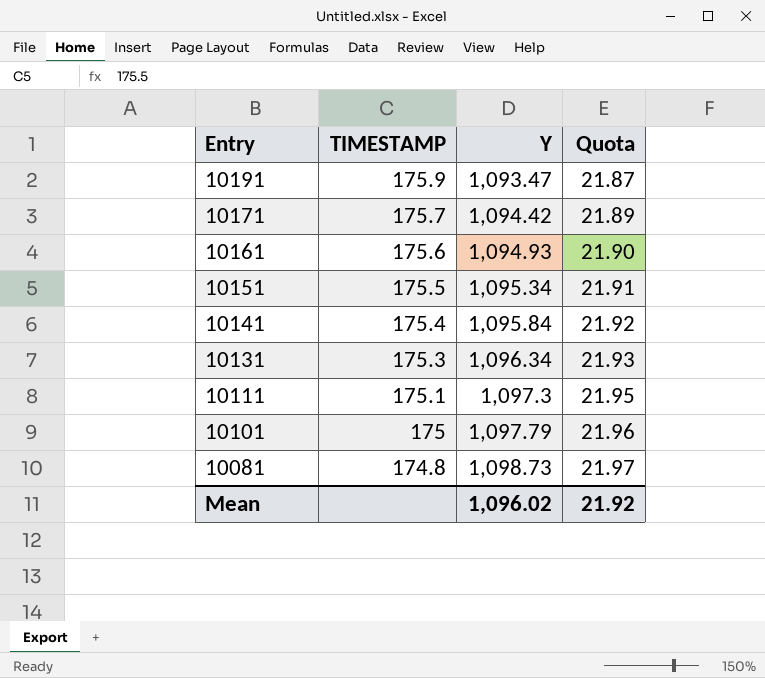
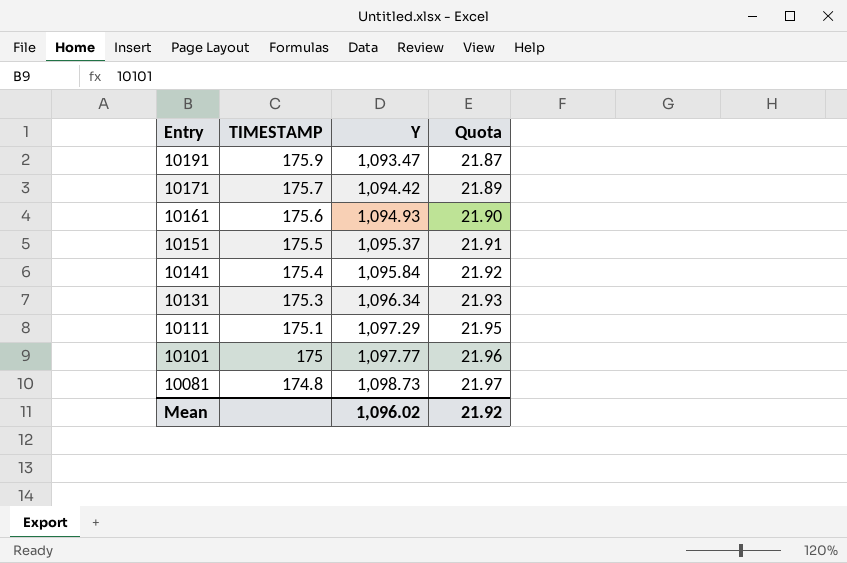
10151 | Y: 1,095.34 -> 1,095.37
10111 | Y: 1,097.3 -> 1,097.29
10101 | Y: 1,097.79 -> 1,097.77

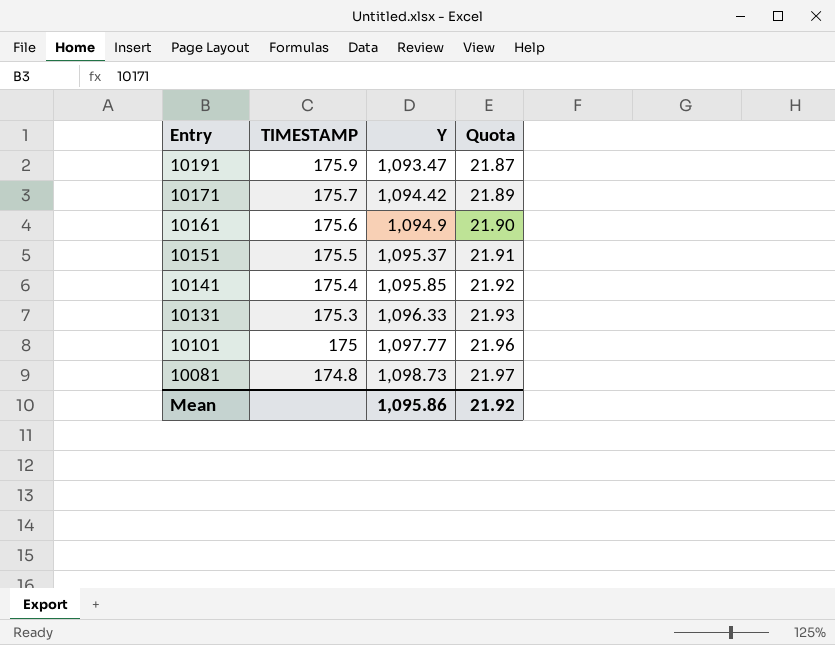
row 10111: 175.1 | 1,097.29 | 21.95 -> none
10161 | Y: 1,094.93 -> 1,094.9
10141 | Y: 1,095.84 -> 1,095.85
10131 | Y: 1,096.34 -> 1,096.33
Mean | Y: 1,096.02 -> 1,095.86

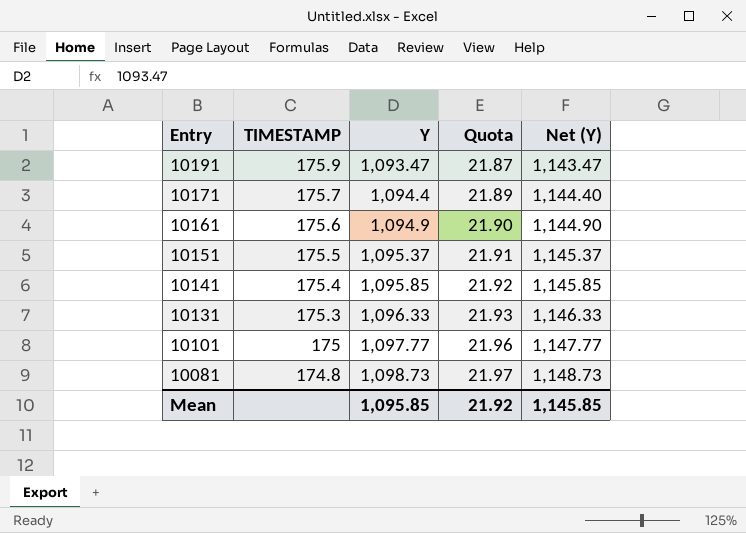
column Net (Y) | formula: none -> [Y] + 50
10171 | Y: 1,094.42 -> 1,094.4
Mean | Y: 1,095.86 -> 1,095.85

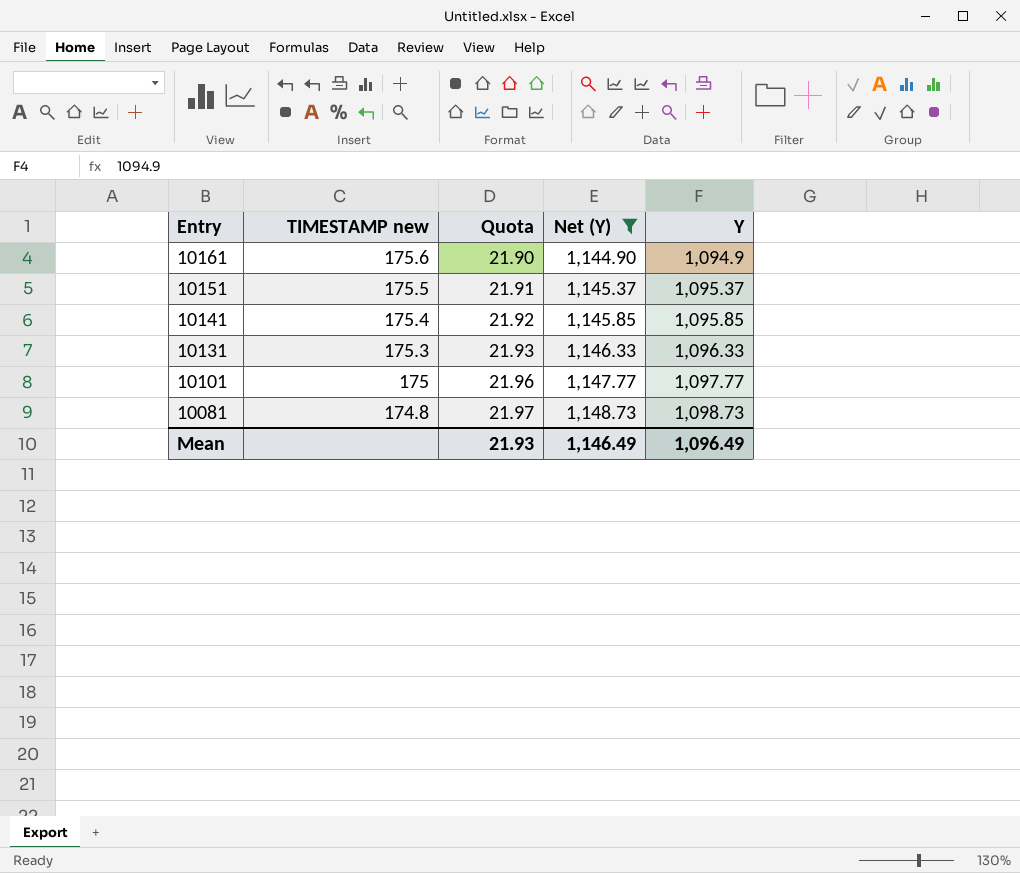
filter: none -> Net (Y) >= 1,144.90
column name: TIMESTAMP -> TIMESTAMP new
column Y | position: 3 -> 5
Mean | Quota: 21.92 -> 21.93
Mean | Net (Y): 1,145.85 -> 1,146.49
Mean | Y: 1,095.85 -> 1,096.49

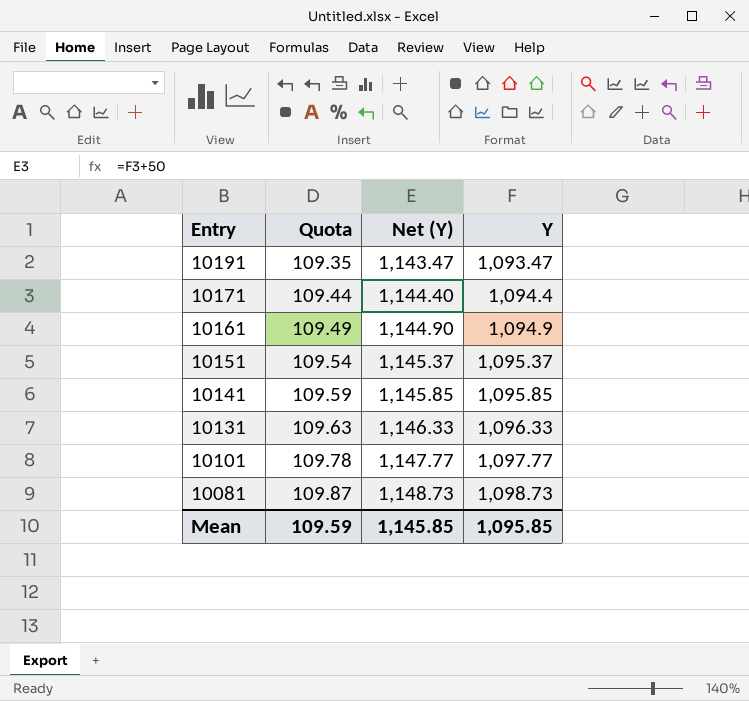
filter: Net (Y) >= 1,144.90 -> none
column TIMESTAMP new | position: 2 -> none
column Quota | formula: [Y] * 0.02 -> [Y] * 0.1
Mean | Quota: 21.93 -> 109.59
Mean | Net (Y): 1,146.49 -> 1,145.85
Mean | Y: 1,096.49 -> 1,095.85

